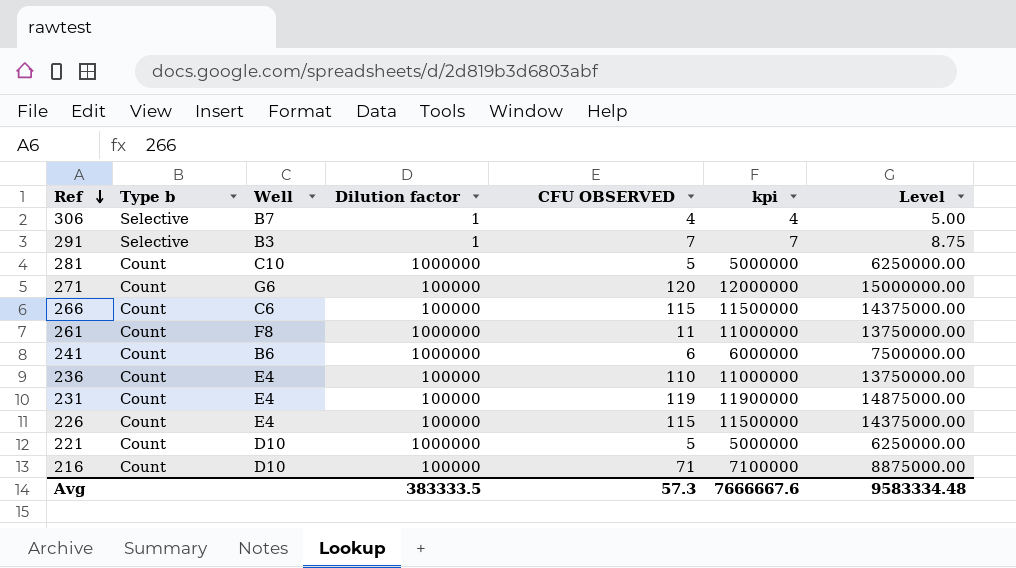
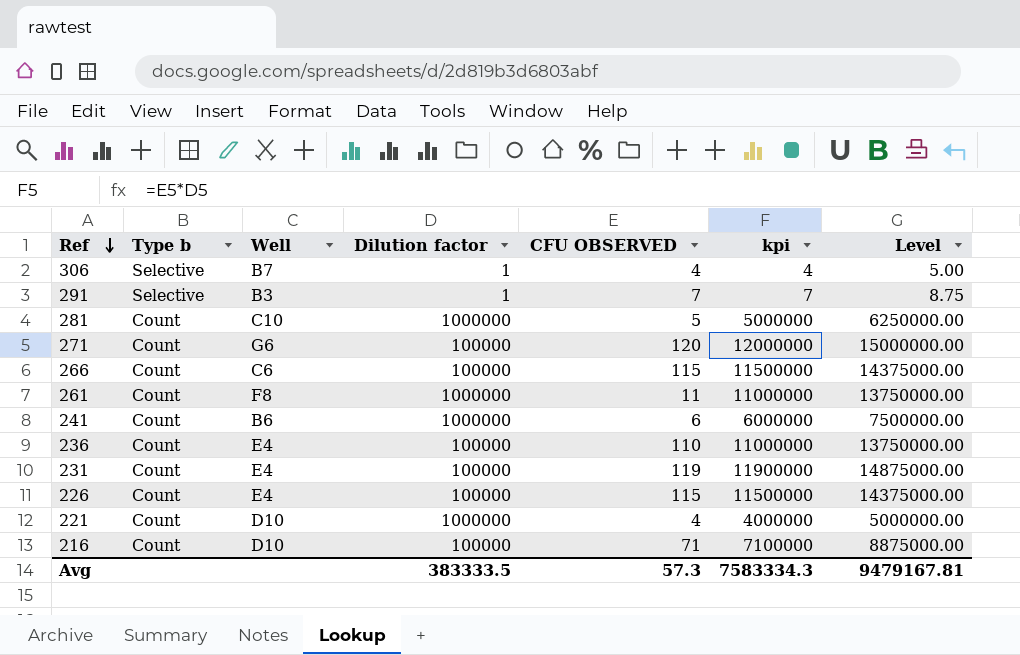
221 | CFU OBSERVED: 5 -> 4
221 | kpi: 5000000 -> 4000000
221 | Level: 6250000.00 -> 5000000.00
Avg | kpi: 7666667.6 -> 7583334.3
Avg | Level: 9583334.48 -> 9479167.81

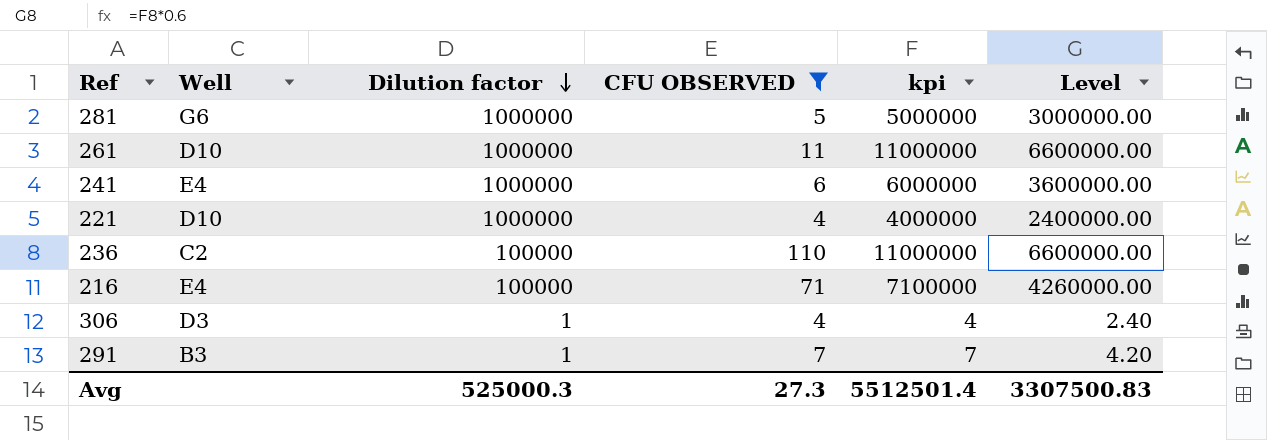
filter: none -> CFU OBSERVED <= 110
row order: Ref descending -> Dilution factor descending
column Type b | position: 2 -> none
column Level | formula: [kpi] * 1.25 -> [kpi] * 0.6
281 | Well: C10 -> G6
261 | Well: F8 -> D10
241 | Well: B6 -> E4
236 | Well: E4 -> C2
216 | Well: D10 -> E4
306 | Well: B7 -> D3
Avg | Dilution factor: 383333.5 -> 525000.3
Avg | CFU OBSERVED: 57.3 -> 27.3
Avg | kpi: 7583334.3 -> 5512501.4
Avg | Level: 9479167.81 -> 3307500.83

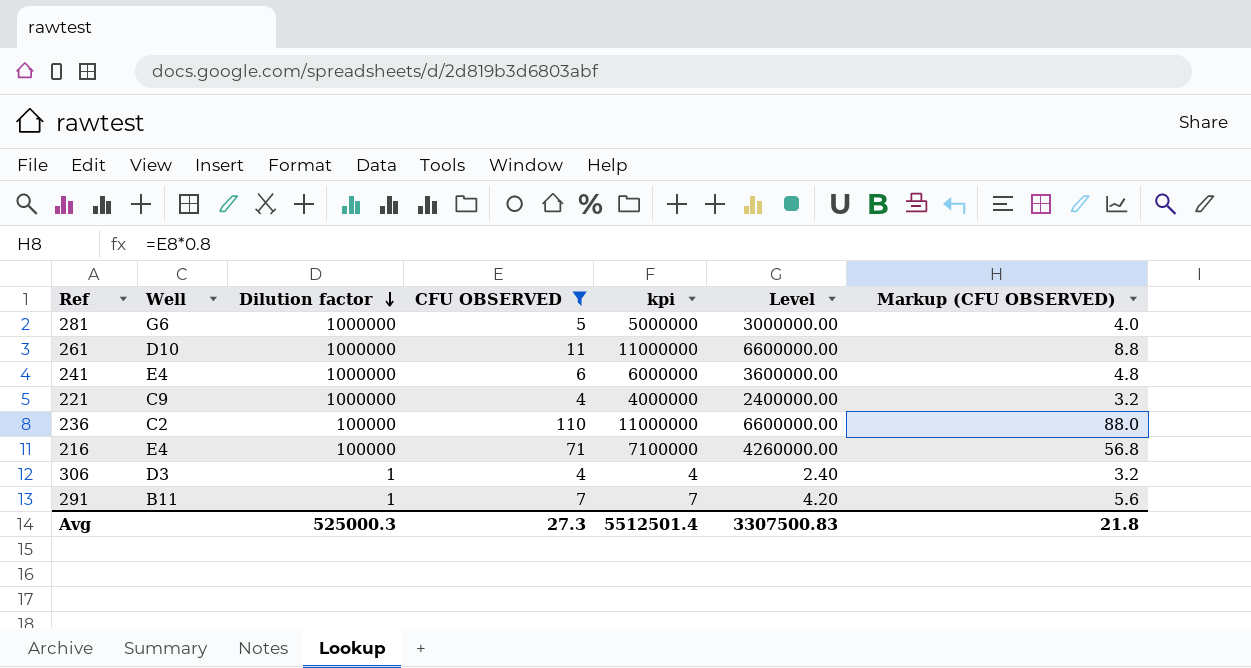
column Markup (CFU OBSERVED) | formula: none -> [CFU OBSERVED] * 0.8
221 | Well: D10 -> C9
291 | Well: B3 -> B11

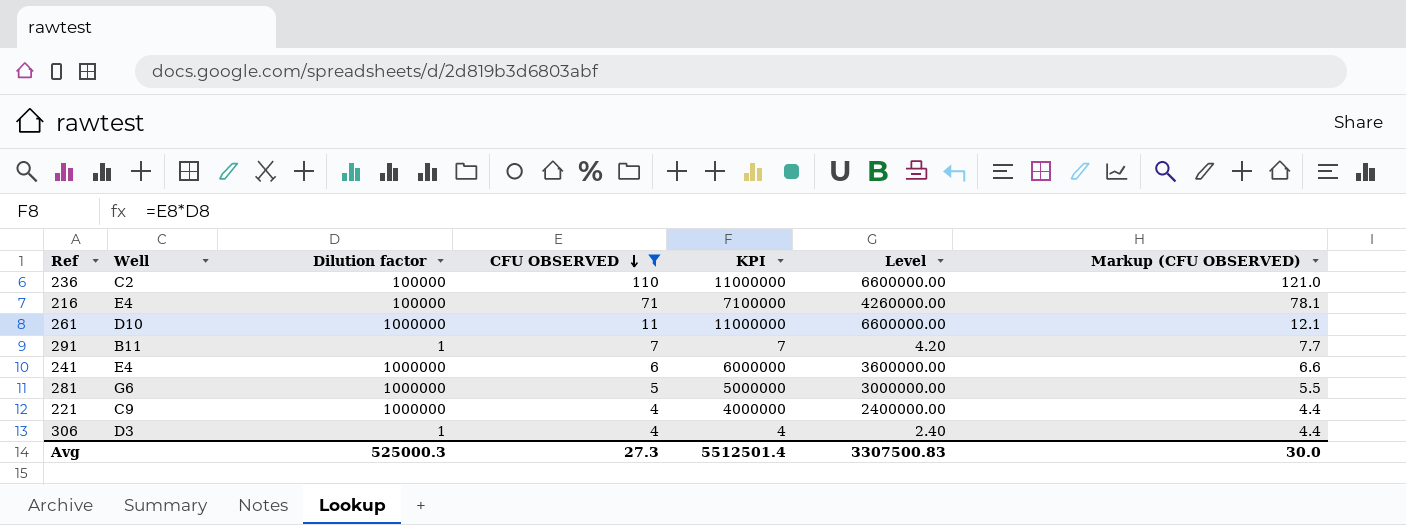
row order: Dilution factor descending -> CFU OBSERVED descending
column name: kpi -> KPI
column Markup (CFU OBSERVED) | formula: [CFU OBSERVED] * 0.8 -> [CFU OBSERVED] * 1.1
Avg | Markup (CFU OBSERVED): 21.8 -> 30.0

